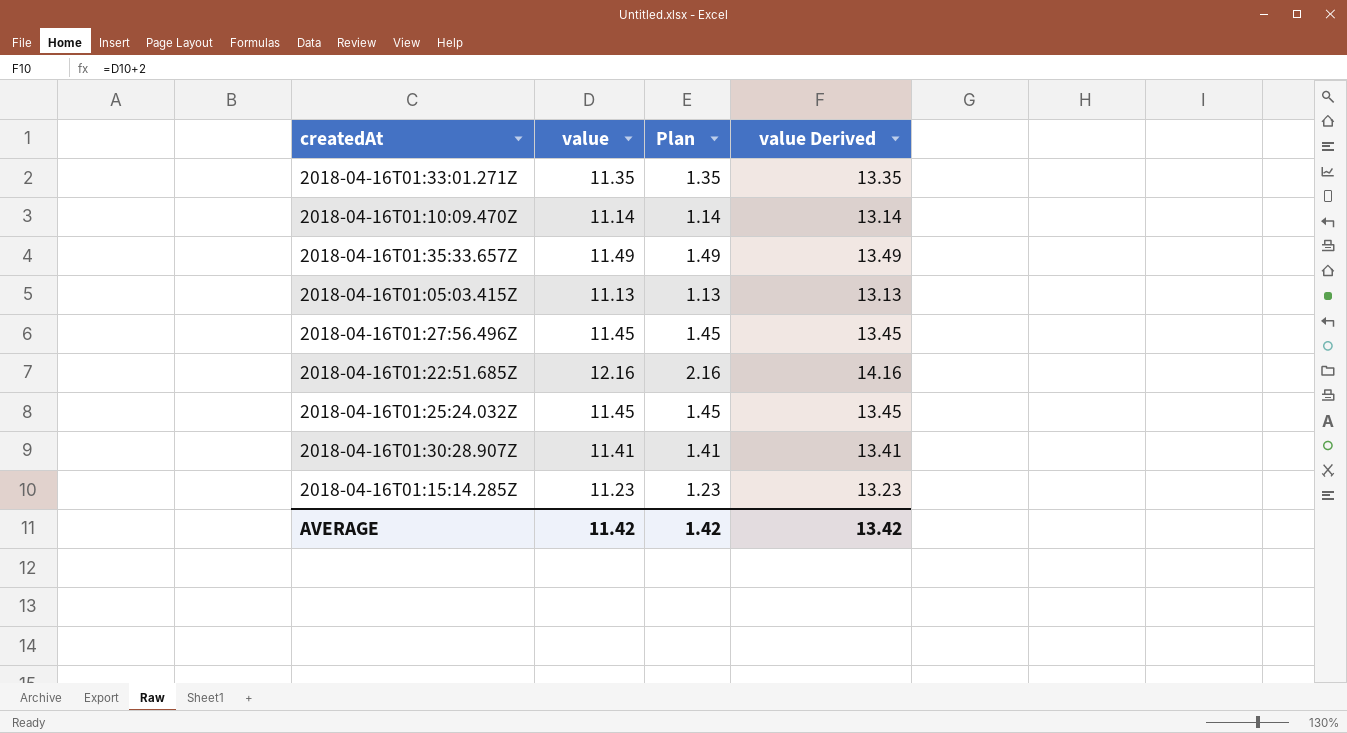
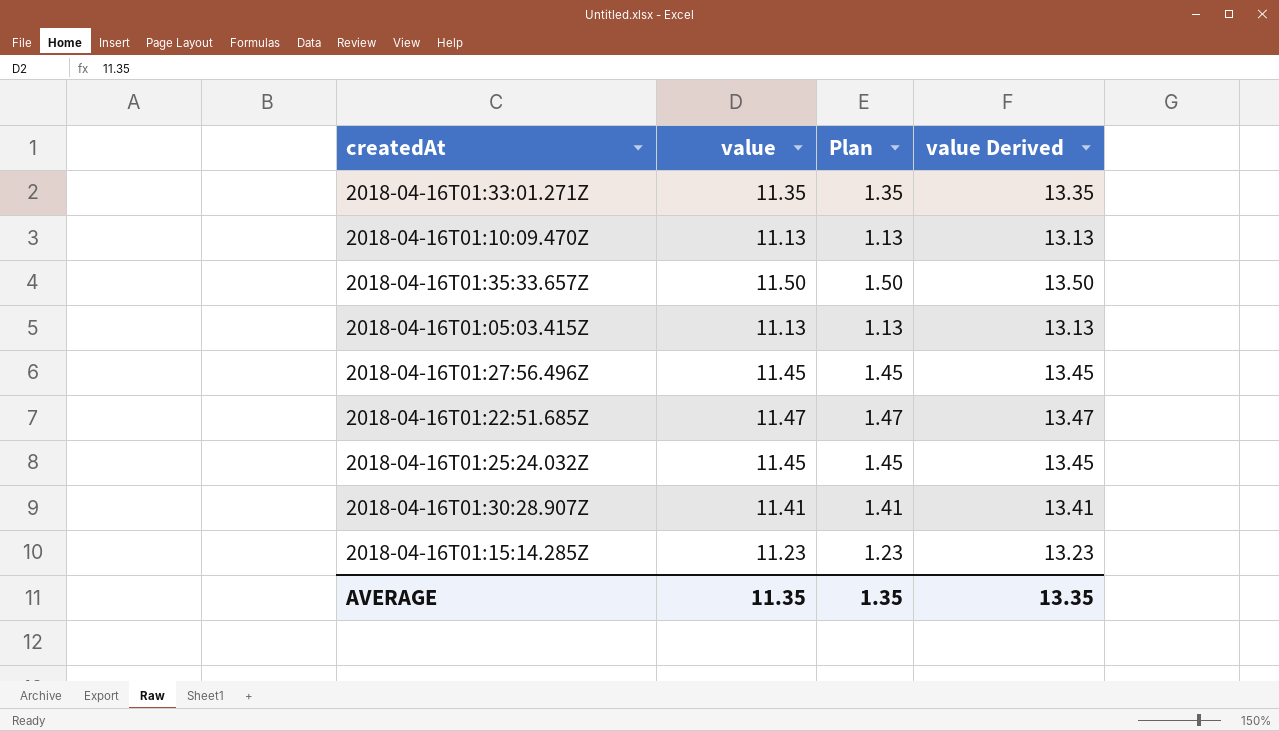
2018-04-16T01:10:09.470Z | value: 11.14 -> 11.13
2018-04-16T01:10:09.470Z | Plan: 1.14 -> 1.13
2018-04-16T01:10:09.470Z | value Derived: 13.14 -> 13.13
2018-04-16T01:35:33.657Z | value: 11.49 -> 11.50
2018-04-16T01:35:33.657Z | Plan: 1.49 -> 1.50
2018-04-16T01:35:33.657Z | value Derived: 13.49 -> 13.50
2018-04-16T01:22:51.685Z | value: 12.16 -> 11.47
2018-04-16T01:22:51.685Z | Plan: 2.16 -> 1.47
2018-04-16T01:22:51.685Z | value Derived: 14.16 -> 13.47
AVERAGE | value: 11.42 -> 11.35
AVERAGE | Plan: 1.42 -> 1.35
AVERAGE | value Derived: 13.42 -> 13.35

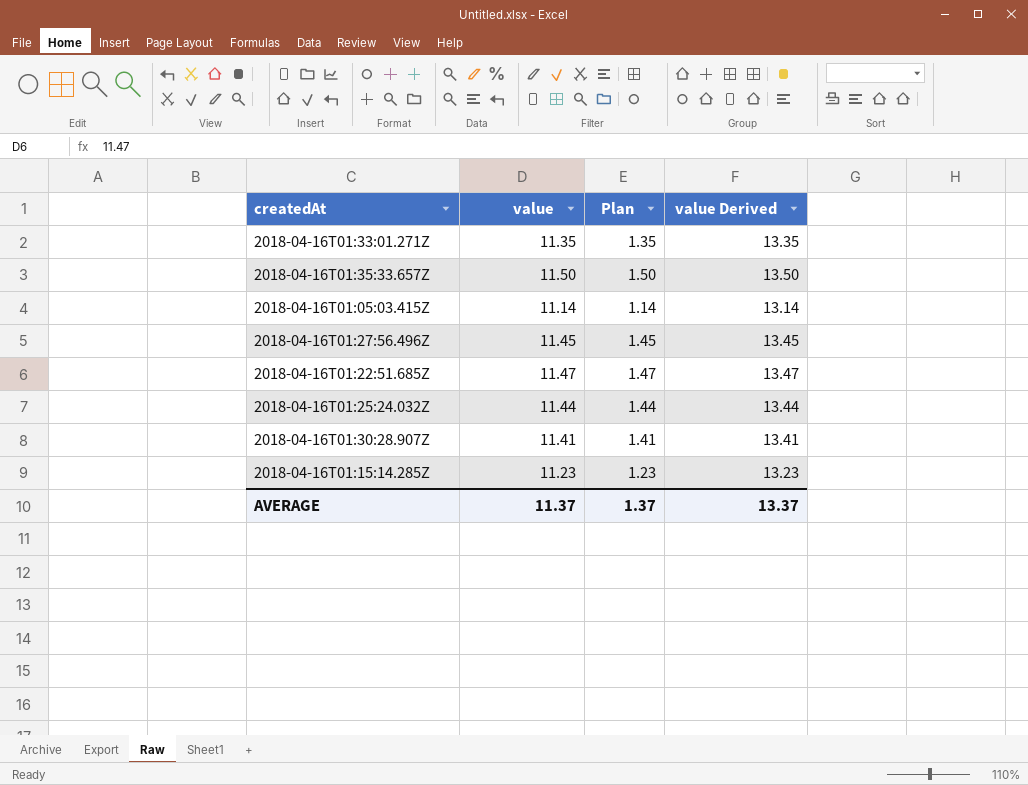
row 2018-04-16T01:10:09.470Z: 11.13 | 1.13 | 13.13 -> none
2018-04-16T01:05:03.415Z | value: 11.13 -> 11.14
2018-04-16T01:05:03.415Z | Plan: 1.13 -> 1.14
2018-04-16T01:05:03.415Z | value Derived: 13.13 -> 13.14
2018-04-16T01:25:24.032Z | value: 11.45 -> 11.44
2018-04-16T01:25:24.032Z | Plan: 1.45 -> 1.44
2018-04-16T01:25:24.032Z | value Derived: 13.45 -> 13.44
AVERAGE | value: 11.35 -> 11.37
AVERAGE | Plan: 1.35 -> 1.37
AVERAGE | value Derived: 13.35 -> 13.37

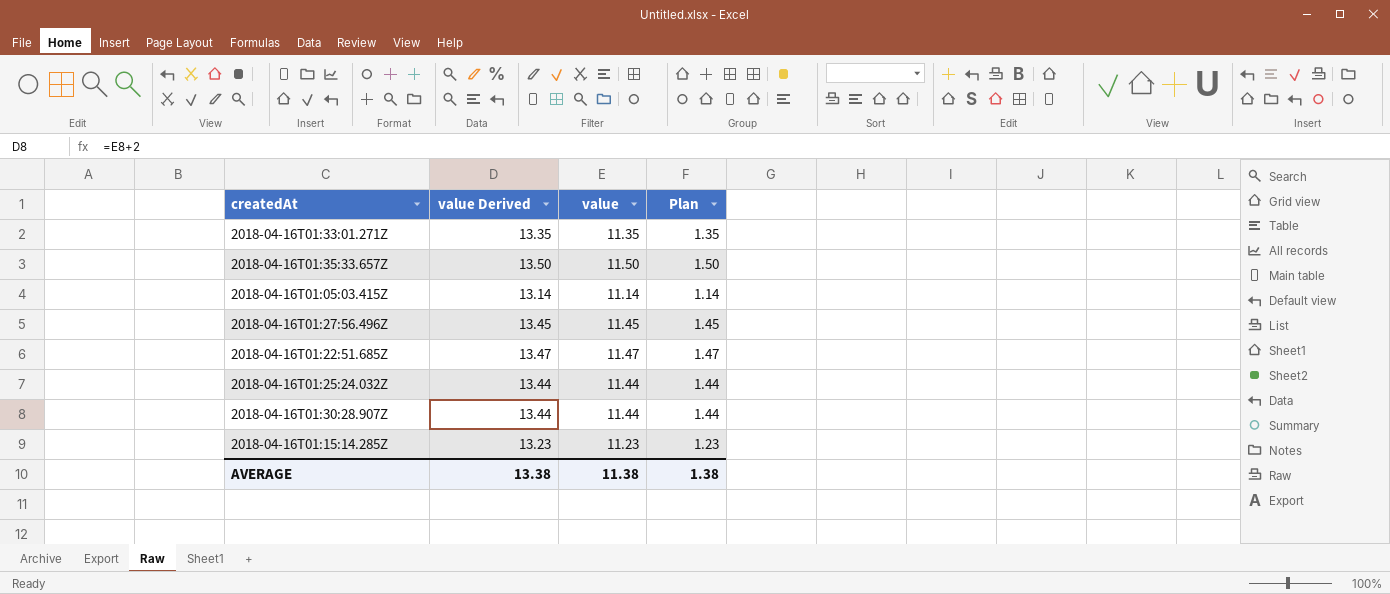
column value Derived | position: 4 -> 2
2018-04-16T01:30:28.907Z | value Derived: 13.41 -> 13.44
2018-04-16T01:30:28.907Z | value: 11.41 -> 11.44
2018-04-16T01:30:28.907Z | Plan: 1.41 -> 1.44
AVERAGE | value Derived: 13.37 -> 13.38
AVERAGE | value: 11.37 -> 11.38
AVERAGE | Plan: 1.37 -> 1.38

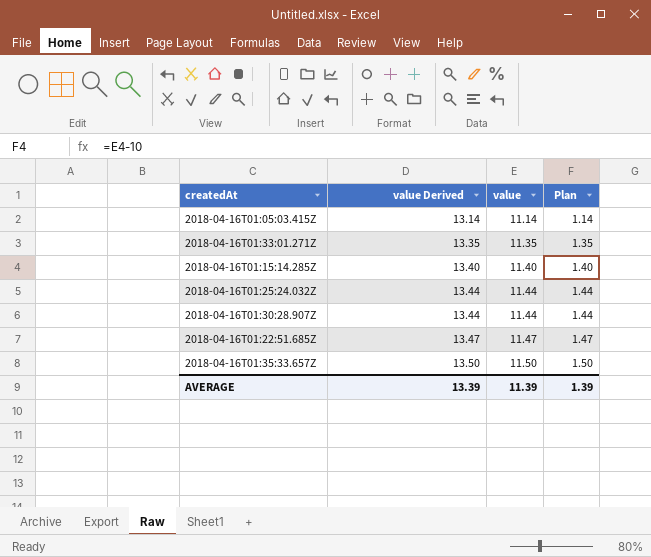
row order: none -> value Derived ascending
row 2018-04-16T01:27:56.496Z: 13.45 | 11.45 | 1.45 -> none
2018-04-16T01:15:14.285Z | value Derived: 13.23 -> 13.40
2018-04-16T01:15:14.285Z | value: 11.23 -> 11.40
2018-04-16T01:15:14.285Z | Plan: 1.23 -> 1.40
AVERAGE | value Derived: 13.38 -> 13.39
AVERAGE | value: 11.38 -> 11.39
AVERAGE | Plan: 1.38 -> 1.39

